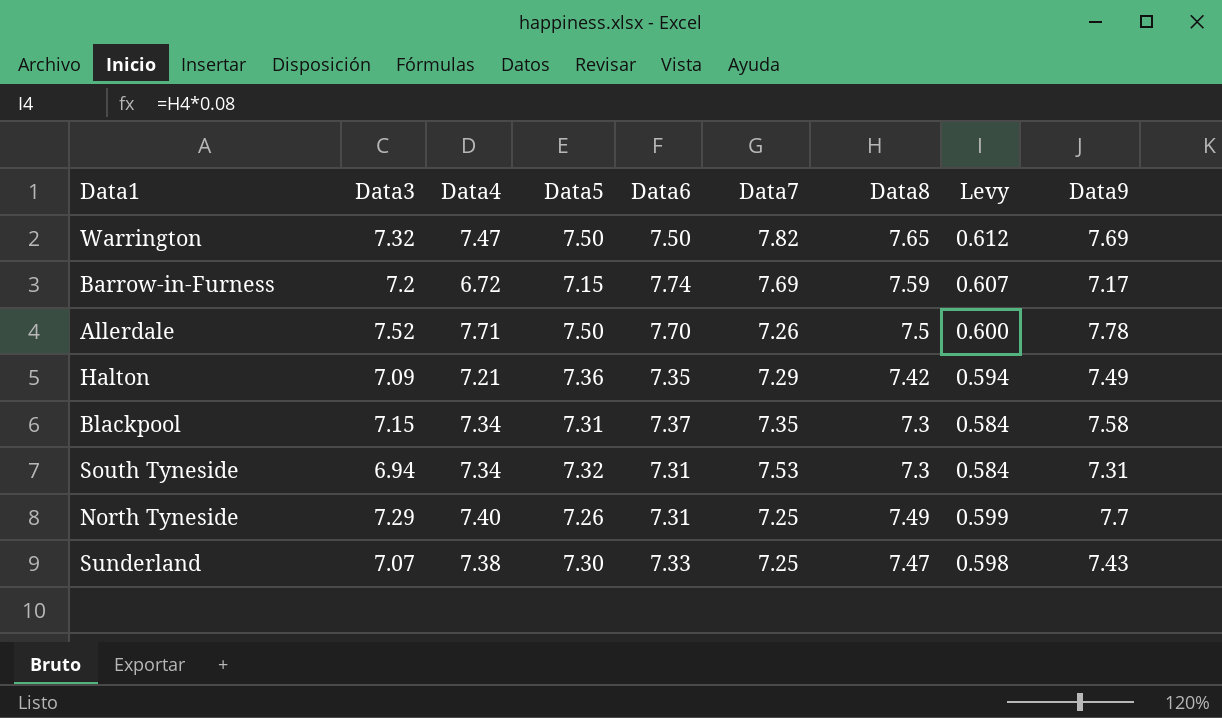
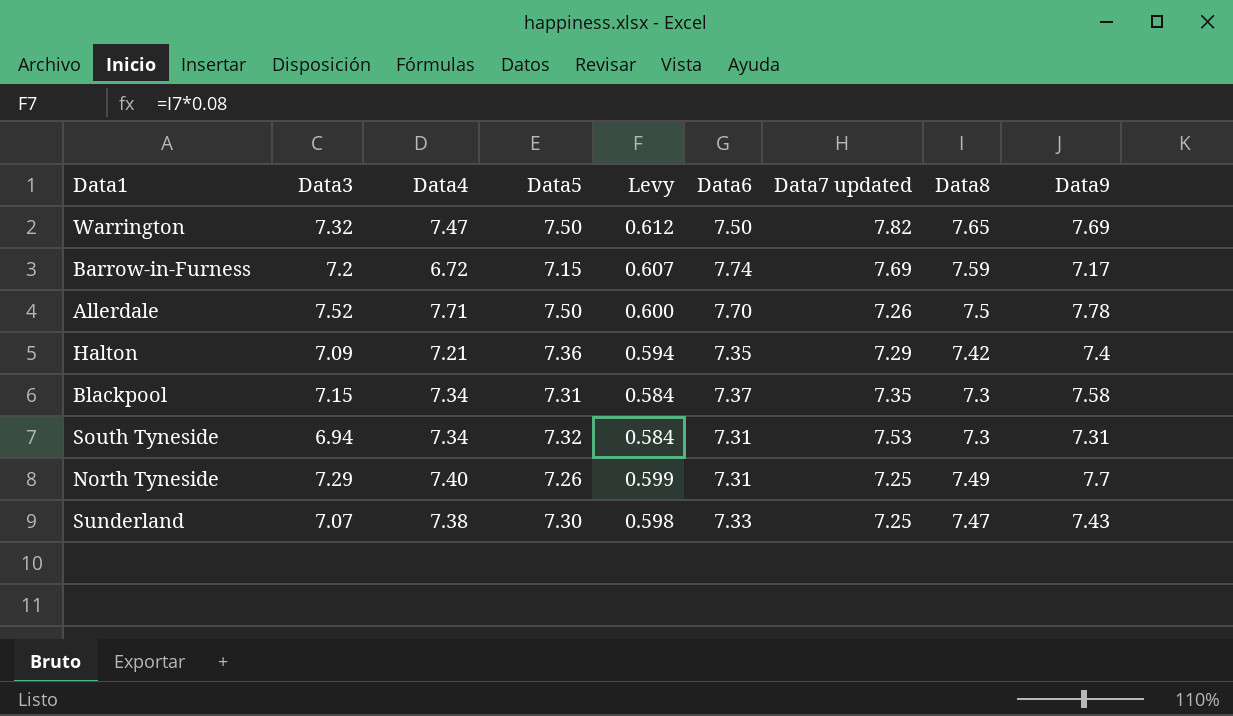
column Levy | position: 8 -> 5
column name: Data7 -> Data7 updated
Halton | Data9: 7.49 -> 7.4

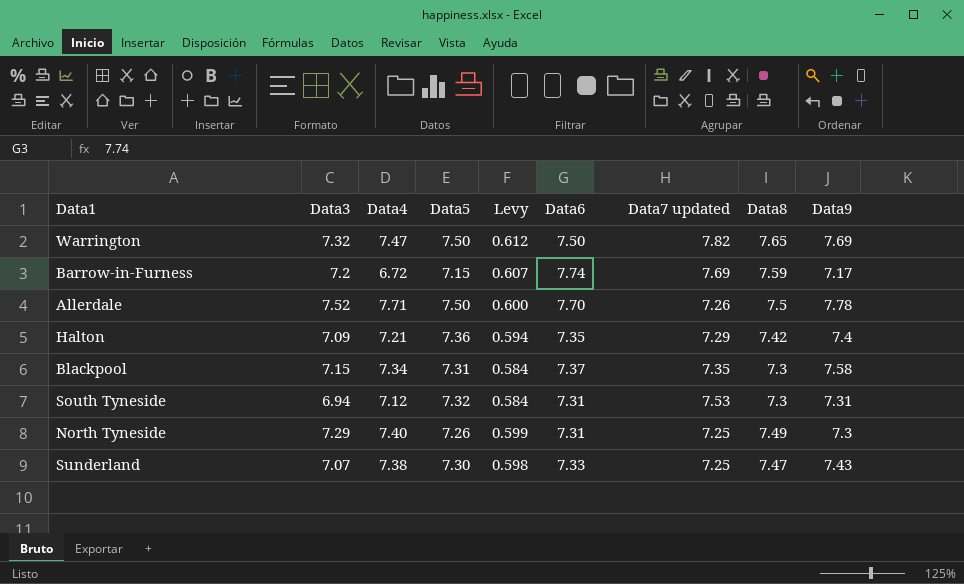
South Tyneside | Data4: 7.34 -> 7.12
North Tyneside | Data9: 7.7 -> 7.3

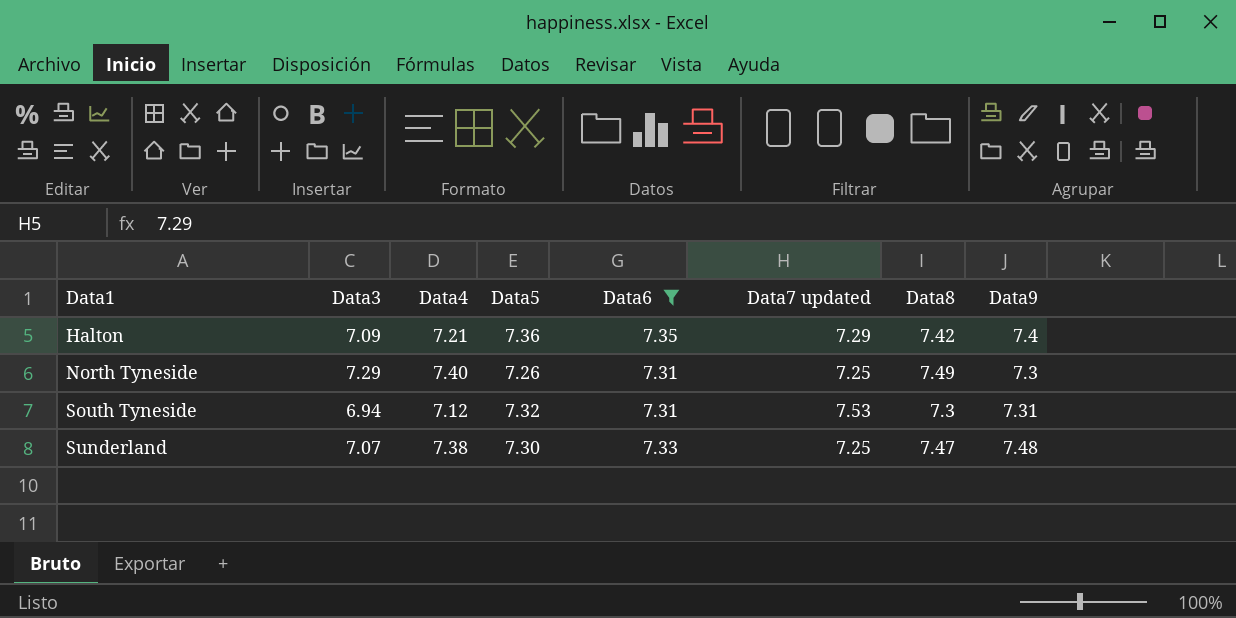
filter: none -> Data6 <= 7.35
row order: none -> Data1 ascending
column Levy | formula: [Data8] * 0.08 -> none
Sunderland | Data9: 7.43 -> 7.48

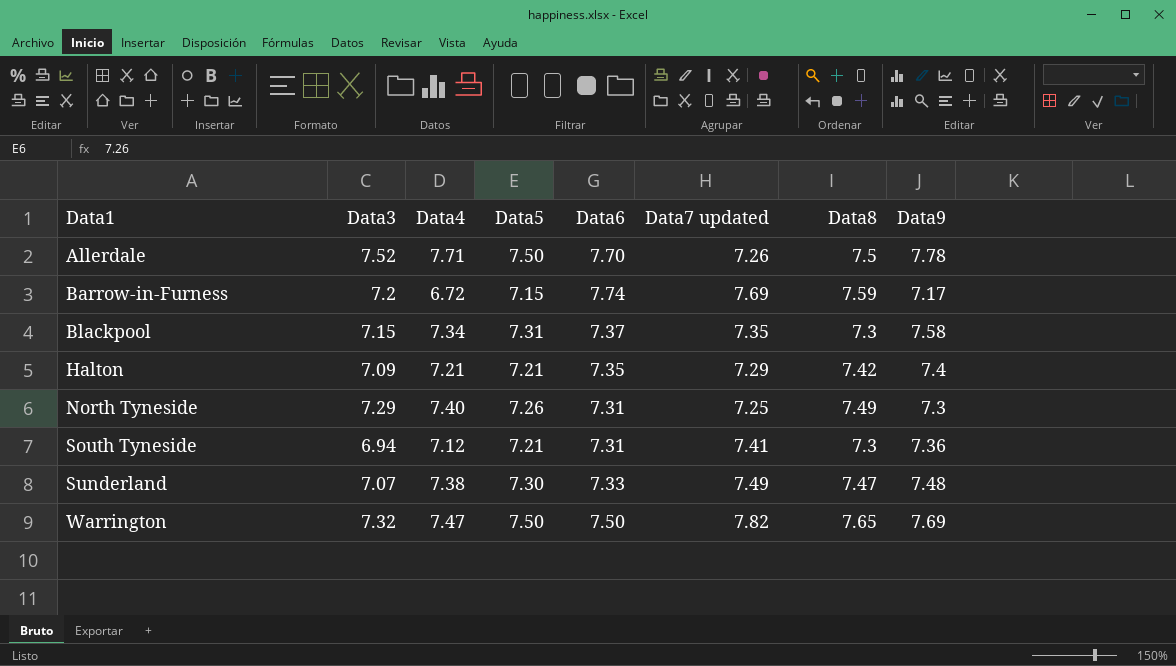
filter: Data6 <= 7.35 -> none
Halton | Data5: 7.36 -> 7.21
South Tyneside | Data5: 7.32 -> 7.21
South Tyneside | Data7 updated: 7.53 -> 7.41
South Tyneside | Data9: 7.31 -> 7.36
Sunderland | Data7 updated: 7.25 -> 7.49

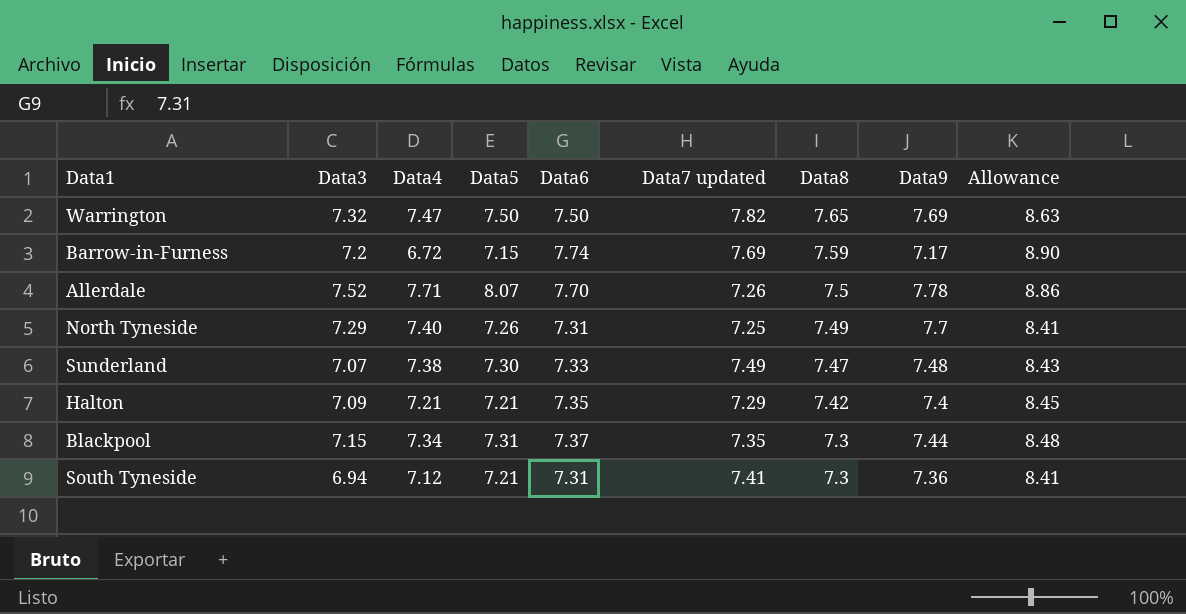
row order: Data1 ascending -> Data8 descending
column Allowance | formula: none -> [Data6] * 1.15
Allerdale | Data5: 7.50 -> 8.07
North Tyneside | Data9: 7.3 -> 7.7
Blackpool | Data9: 7.58 -> 7.44

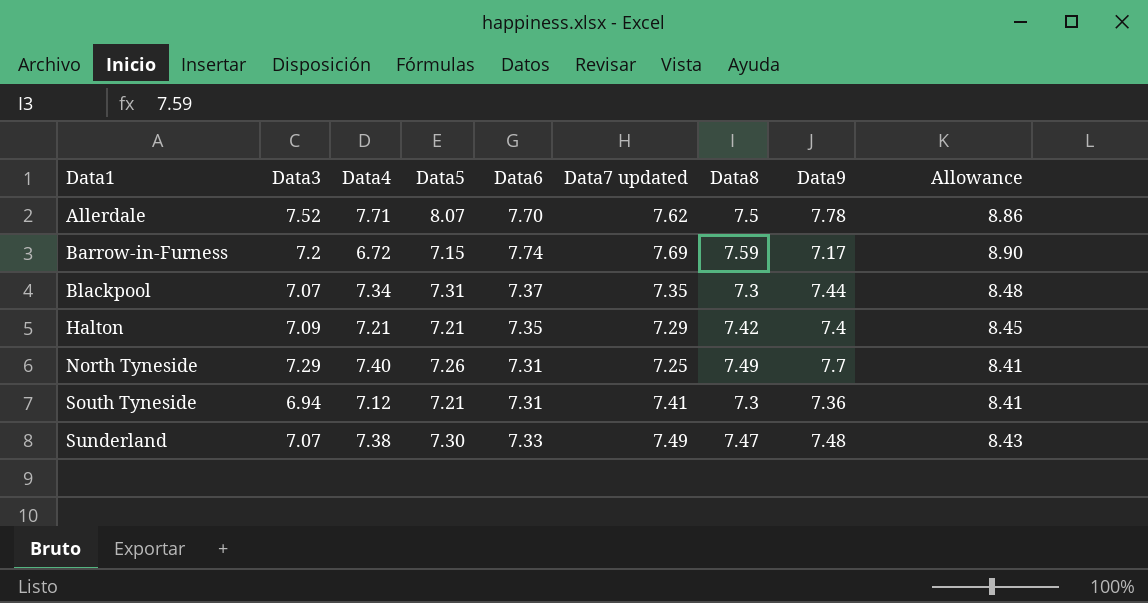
row order: Data8 descending -> Data1 ascending
row Warrington: 7.32 | 7.47 | 7.50 | 7.50 | 7.82 | 7.65 | 7.69 | 8.63 -> none
Allerdale | Data7 updated: 7.26 -> 7.62
Blackpool | Data3: 7.15 -> 7.07

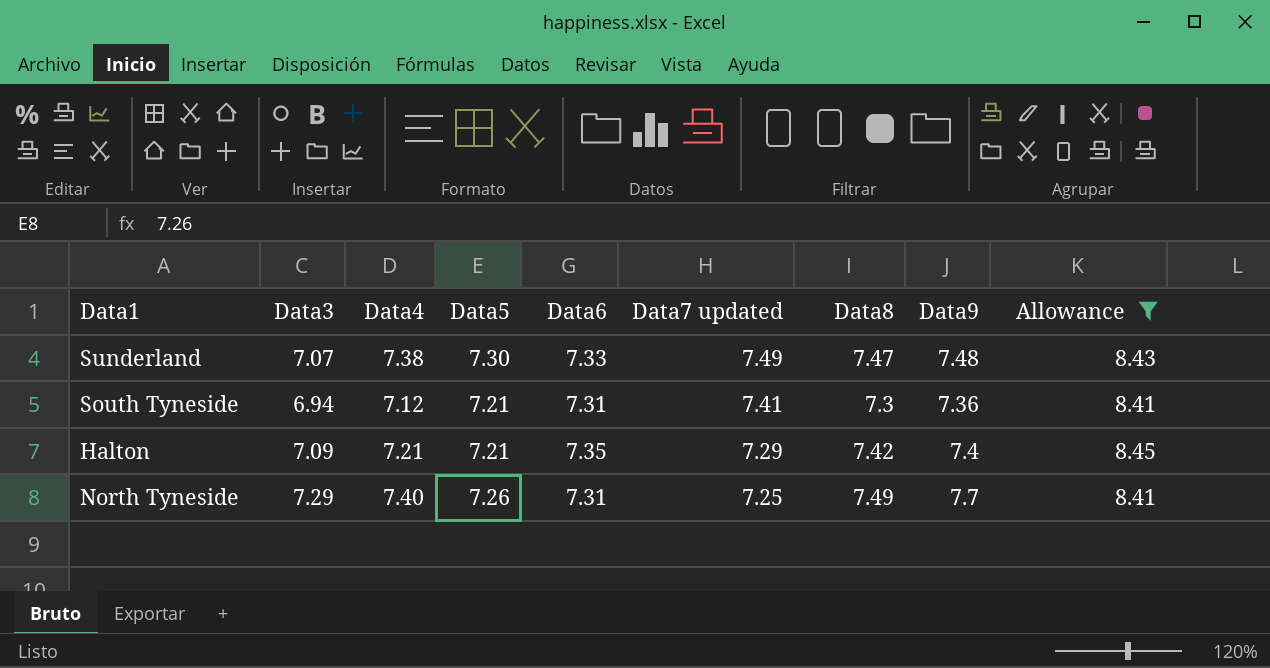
filter: none -> Allowance <= 8.45
row order: Data1 ascending -> Data7 updated descending

